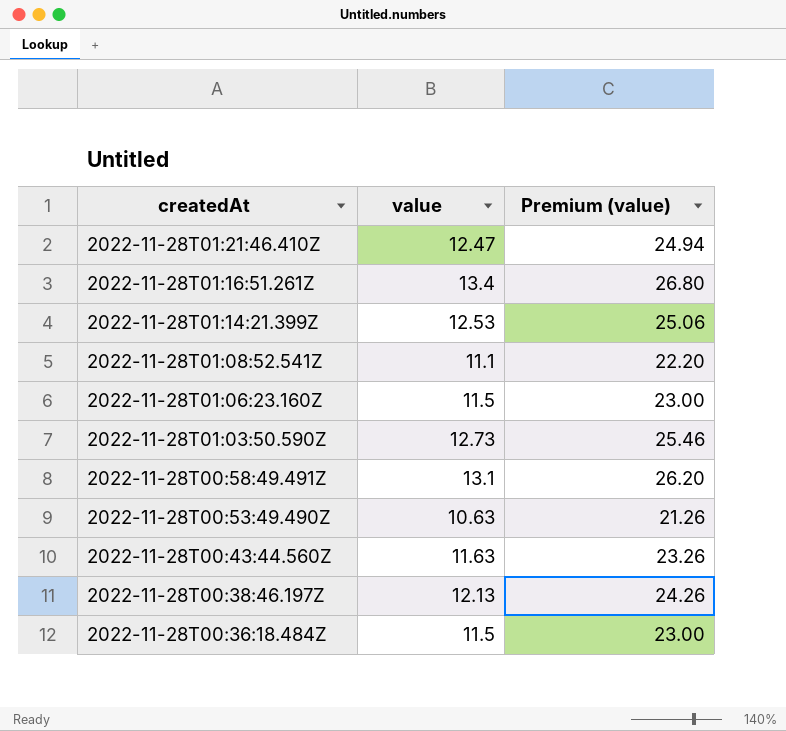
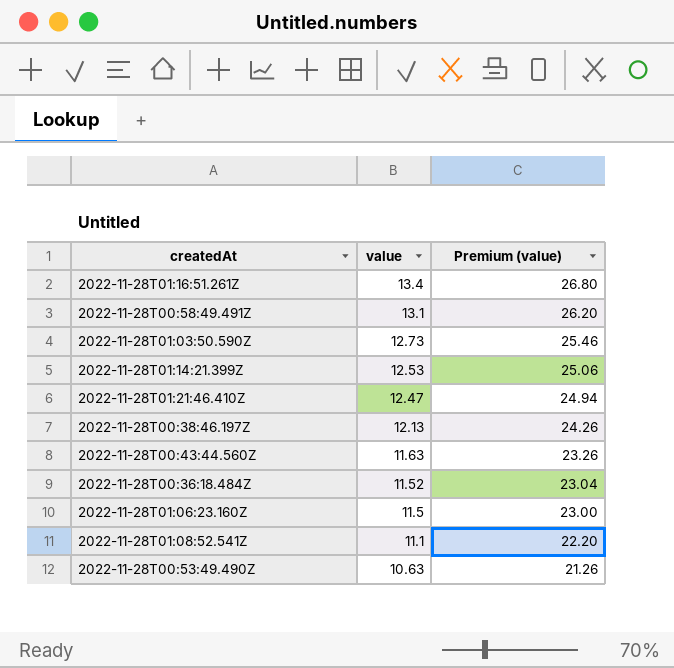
row order: createdAt descending -> value descending
2022-11-28T00:36:18.484Z | value: 11.5 -> 11.52
2022-11-28T00:36:18.484Z | Premium (value): 23.00 -> 23.04

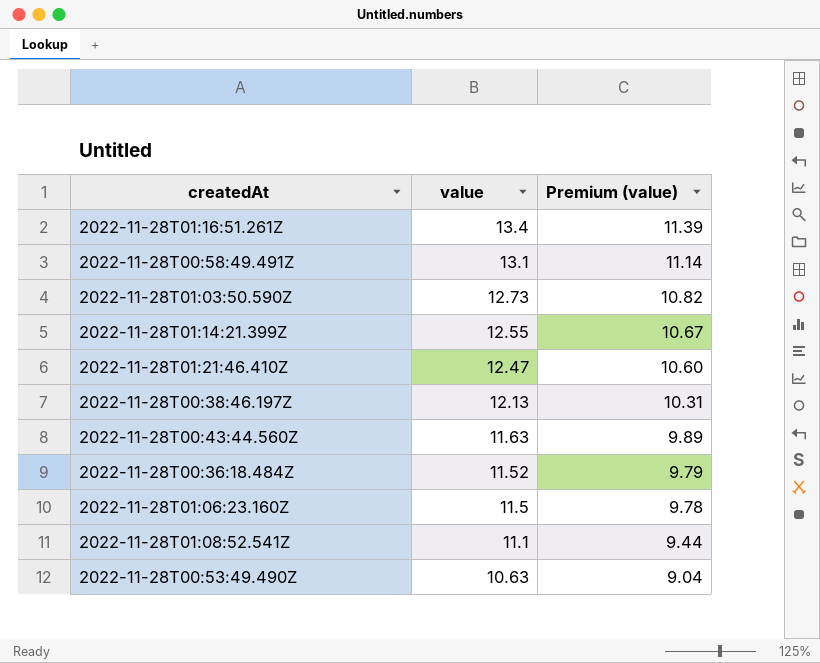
column Premium (value) | formula: [value] * 2 -> [value] * 0.85
2022-11-28T01:14:21.399Z | value: 12.53 -> 12.55

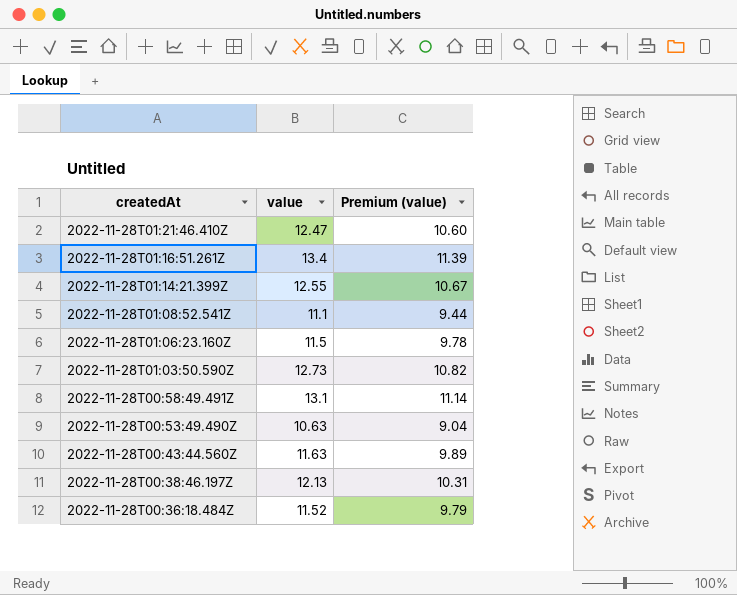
row order: value descending -> createdAt descending

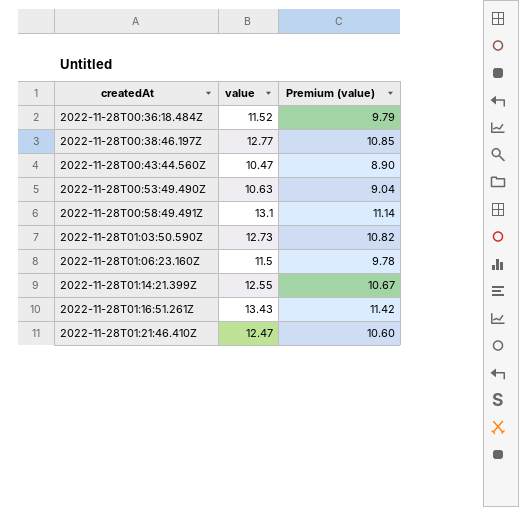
row order: createdAt descending -> createdAt ascending
row 2022-11-28T01:08:52.541Z: 11.1 | 9.44 -> none
2022-11-28T00:38:46.197Z | value: 12.13 -> 12.77
2022-11-28T00:38:46.197Z | Premium (value): 10.31 -> 10.85
2022-11-28T00:43:44.560Z | value: 11.63 -> 10.47
2022-11-28T00:43:44.560Z | Premium (value): 9.89 -> 8.90
2022-11-28T01:16:51.261Z | value: 13.4 -> 13.43
2022-11-28T01:16:51.261Z | Premium (value): 11.39 -> 11.42

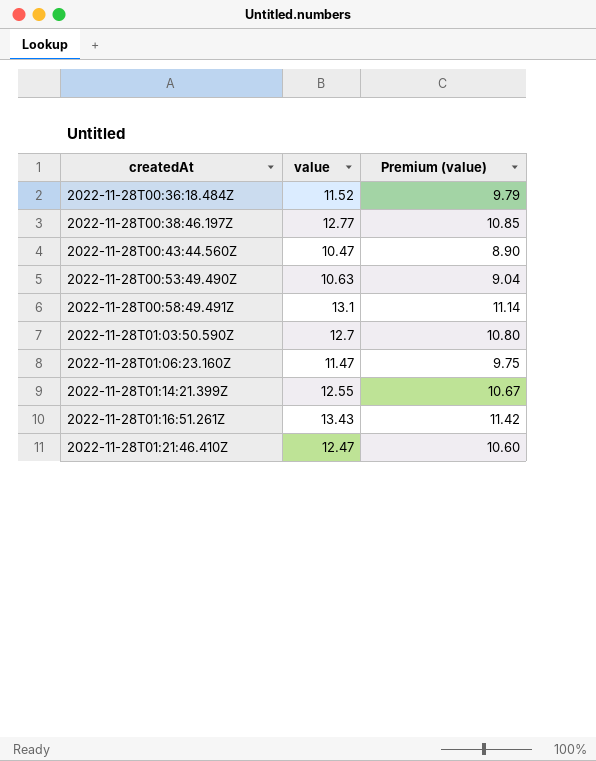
2022-11-28T01:03:50.590Z | value: 12.73 -> 12.7
2022-11-28T01:03:50.590Z | Premium (value): 10.82 -> 10.80
2022-11-28T01:06:23.160Z | value: 11.5 -> 11.47
2022-11-28T01:06:23.160Z | Premium (value): 9.78 -> 9.75

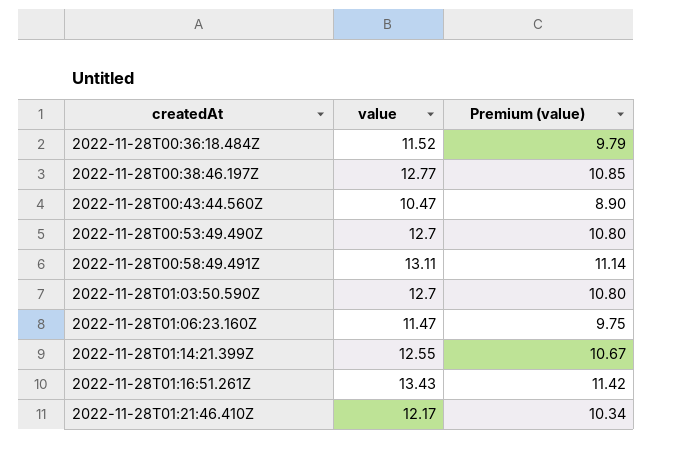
2022-11-28T00:53:49.490Z | value: 10.63 -> 12.7
2022-11-28T00:53:49.490Z | Premium (value): 9.04 -> 10.80
2022-11-28T00:58:49.491Z | value: 13.1 -> 13.11
2022-11-28T01:21:46.410Z | value: 12.47 -> 12.17
2022-11-28T01:21:46.410Z | Premium (value): 10.60 -> 10.34

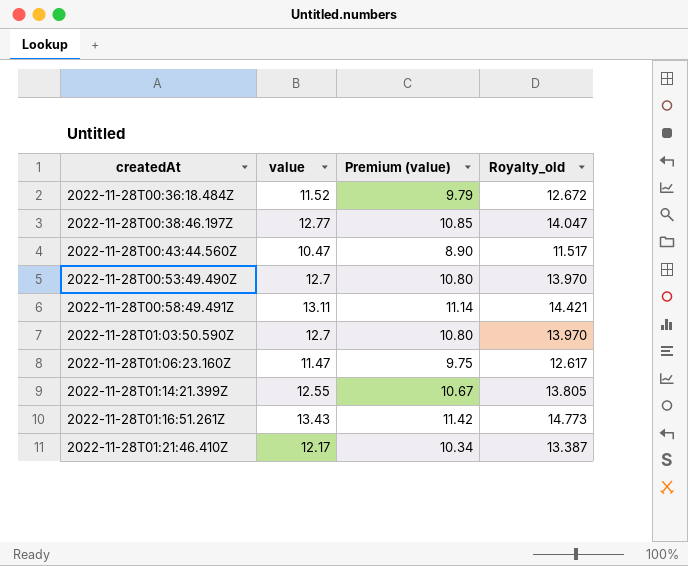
column Royalty_old | formula: none -> [value] * 1.1

